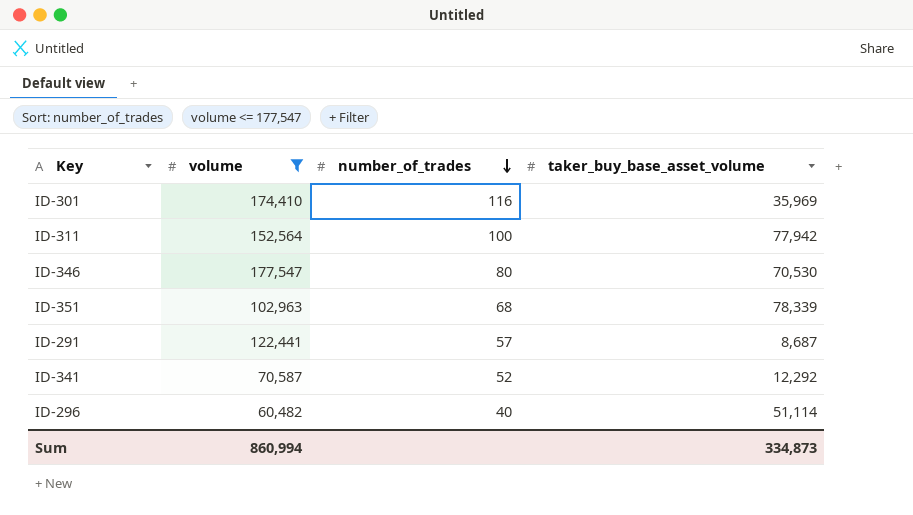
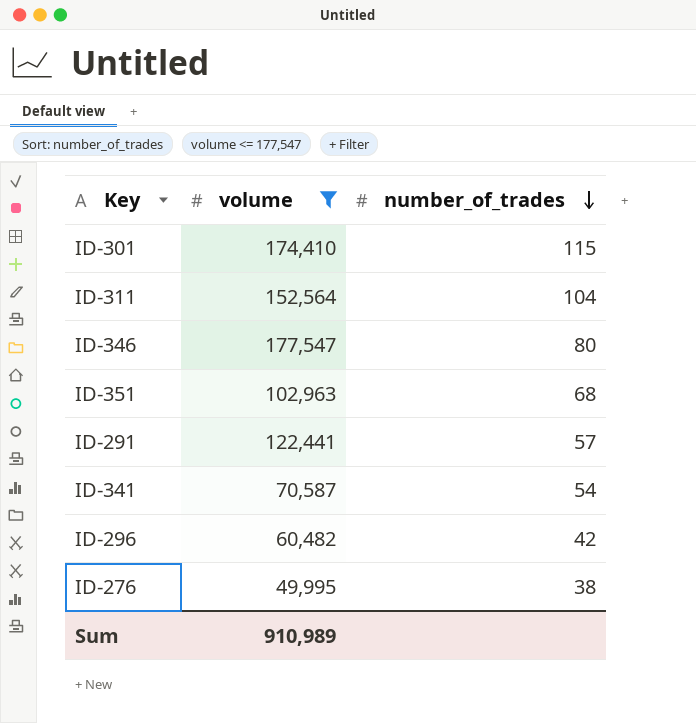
column taker_buy_base_asset_volume | position: 4 -> none
ID-301 | number_of_trades: 116 -> 115
ID-311 | number_of_trades: 100 -> 104
ID-341 | number_of_trades: 52 -> 54
ID-296 | number_of_trades: 40 -> 42
row ID-276: none -> 49,995 | 38
Sum | volume: 860,994 -> 910,989

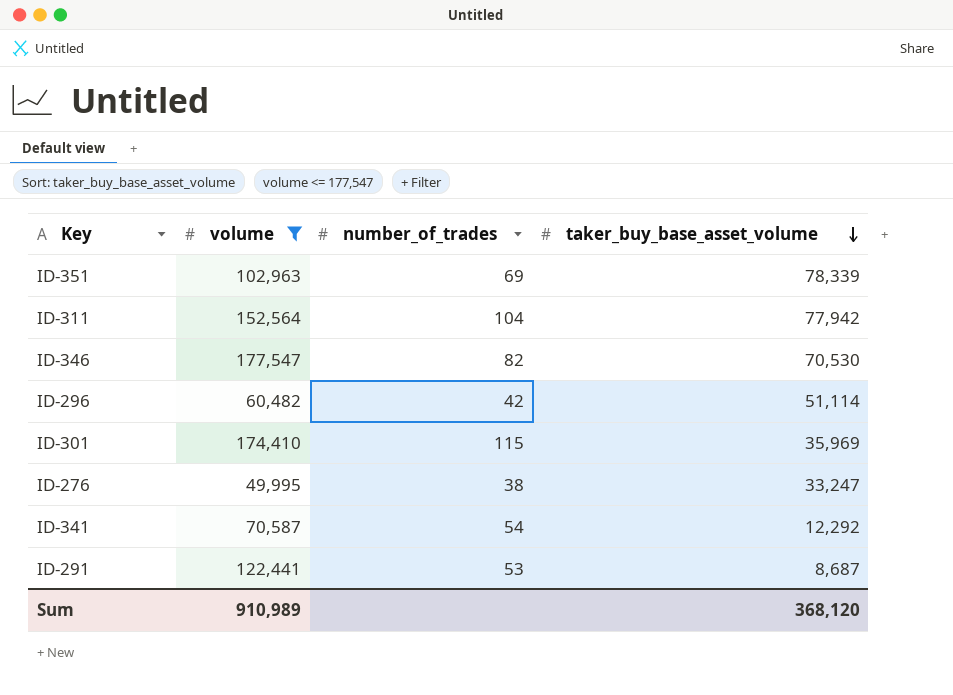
row order: number_of_trades descending -> taker_buy_base_asset_volume descending
column taker_buy_base_asset_volume | position: none -> 4
ID-351 | number_of_trades: 68 -> 69
ID-346 | number_of_trades: 80 -> 82
ID-291 | number_of_trades: 57 -> 53

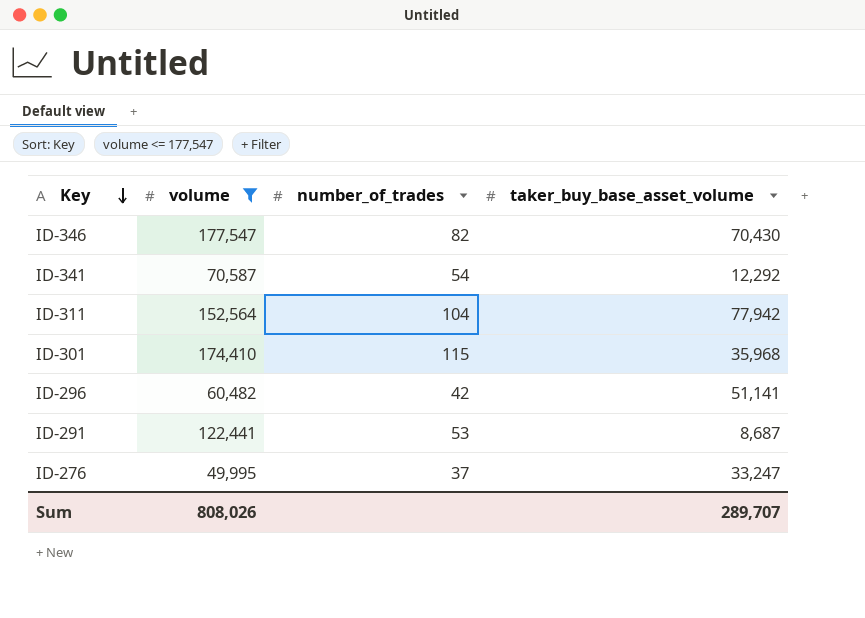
row order: taker_buy_base_asset_volume descending -> Key descending
row ID-351: 102,963 | 69 | 78,339 -> none
ID-346 | taker_buy_base_asset_volume: 70,530 -> 70,430
ID-301 | taker_buy_base_asset_volume: 35,969 -> 35,968
ID-296 | taker_buy_base_asset_volume: 51,114 -> 51,141
ID-276 | number_of_trades: 38 -> 37
Sum | volume: 910,989 -> 808,026
Sum | taker_buy_base_asset_volume: 368,120 -> 289,707

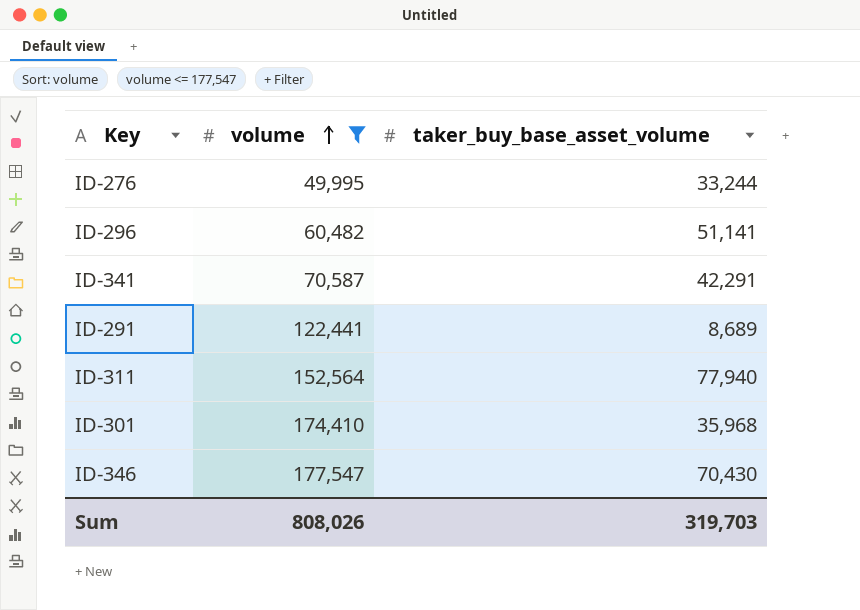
row order: Key descending -> volume ascending
column number_of_trades | position: 3 -> none
ID-276 | taker_buy_base_asset_volume: 33,247 -> 33,244
ID-341 | taker_buy_base_asset_volume: 12,292 -> 42,291
ID-291 | taker_buy_base_asset_volume: 8,687 -> 8,689
ID-311 | taker_buy_base_asset_volume: 77,942 -> 77,940
Sum | taker_buy_base_asset_volume: 289,707 -> 319,703

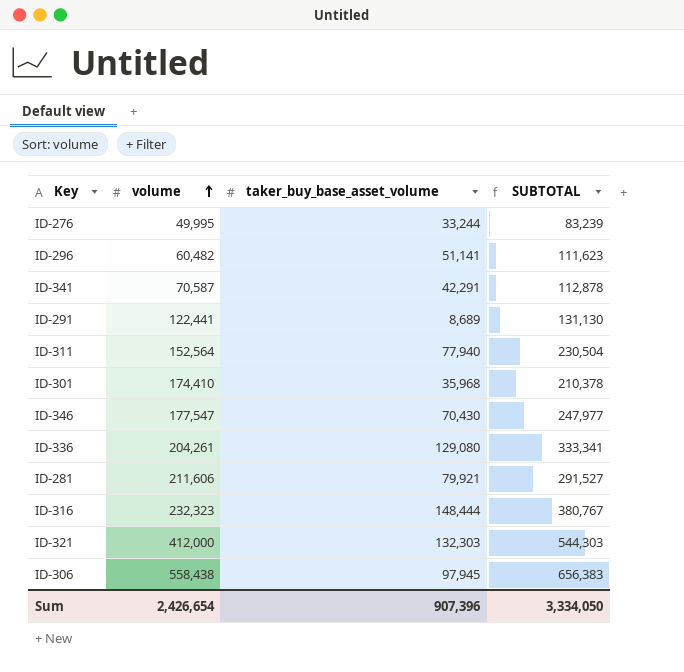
filter: volume <= 177,547 -> none
column SUBTOTAL | formula: none -> [volume] + [taker_buy_base_asset_volume]
Sum | volume: 808,026 -> 2,426,654
Sum | taker_buy_base_asset_volume: 319,703 -> 907,396

